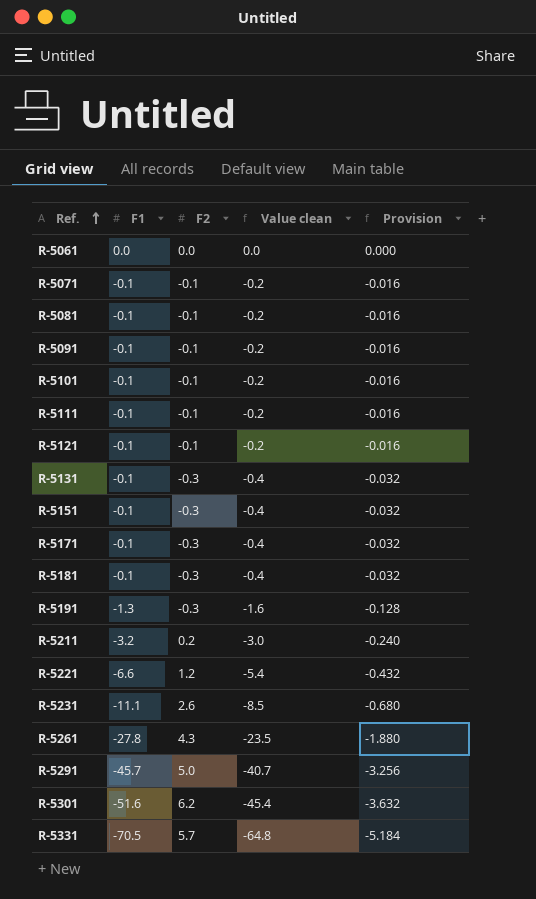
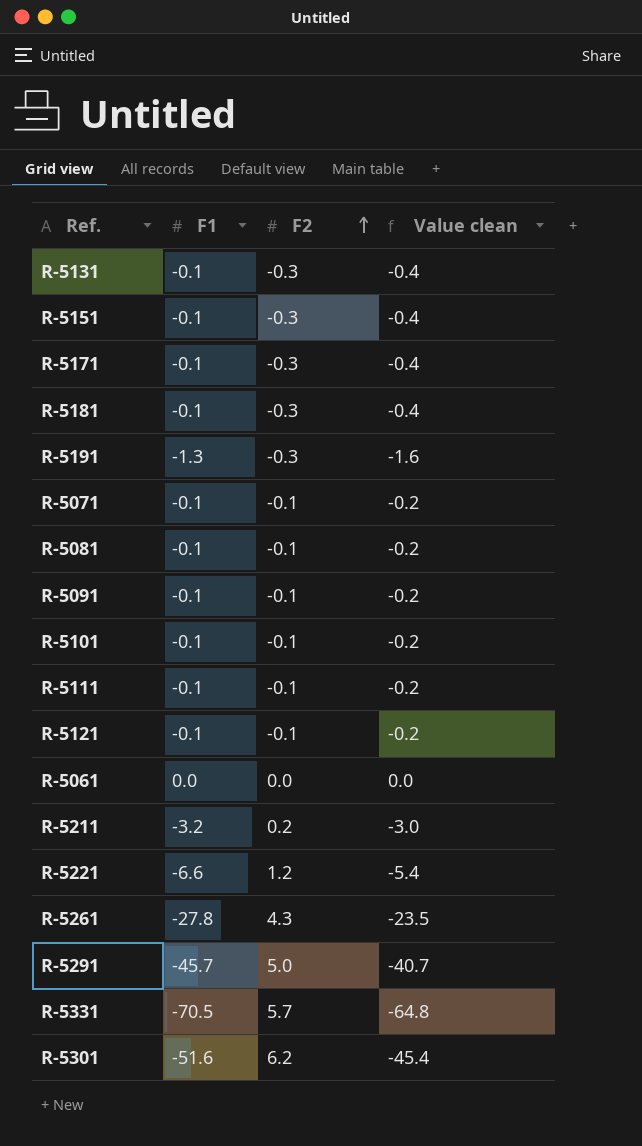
row order: Ref. ascending -> F2 ascending
column Provision | formula: [Value clean] * 0.08 -> none
row R-5231: -11.1 | 2.6 | -8.5 | -0.680 -> none

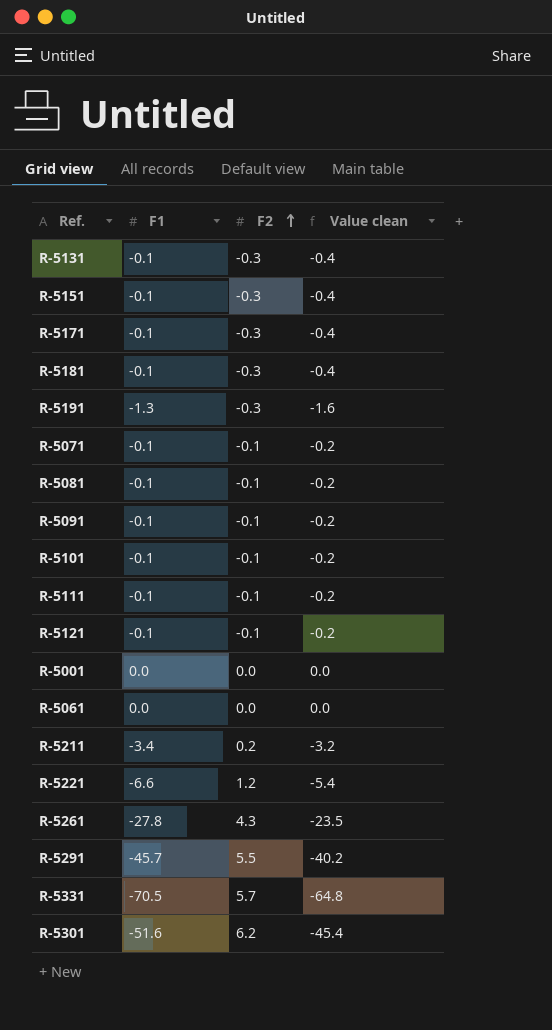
row R-5001: none -> 0.0 | 0.0 | 0.0
R-5211 | F1: -3.2 -> -3.4
R-5211 | Value clean: -3.0 -> -3.2
R-5291 | F2: 5.0 -> 5.5
R-5291 | Value clean: -40.7 -> -40.2

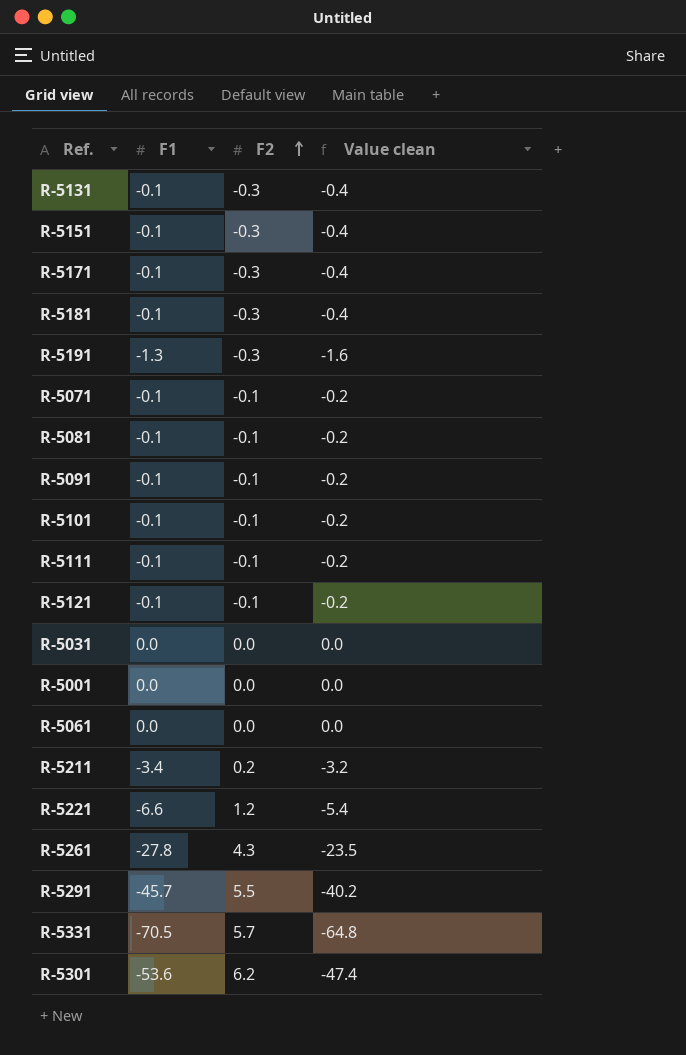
row R-5031: none -> 0.0 | 0.0 | 0.0
R-5301 | F1: -51.6 -> -53.6
R-5301 | Value clean: -45.4 -> -47.4

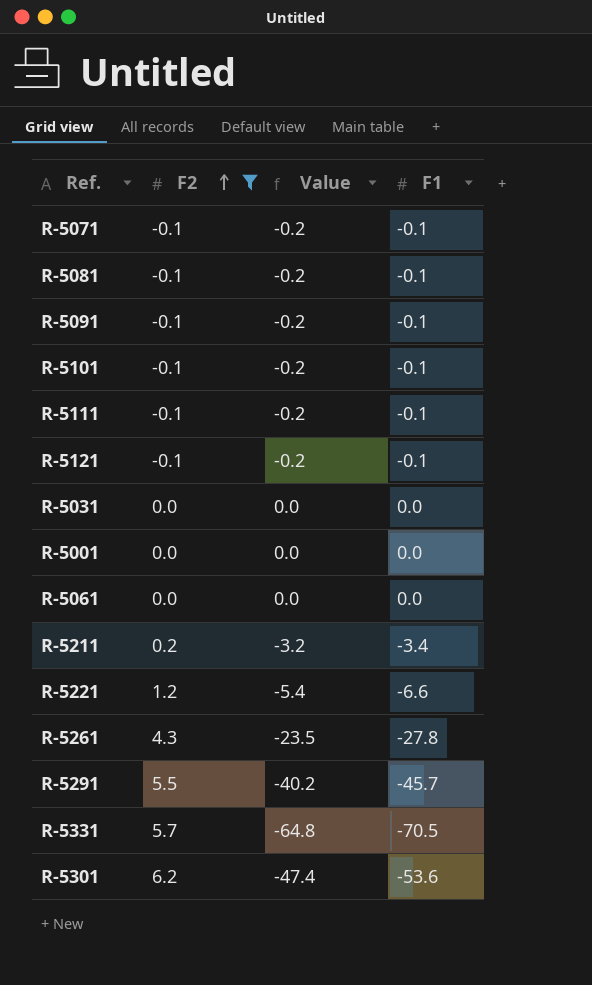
filter: none -> F2 != -0.3
column name: Value clean -> Value
column F1 | position: 2 -> 4

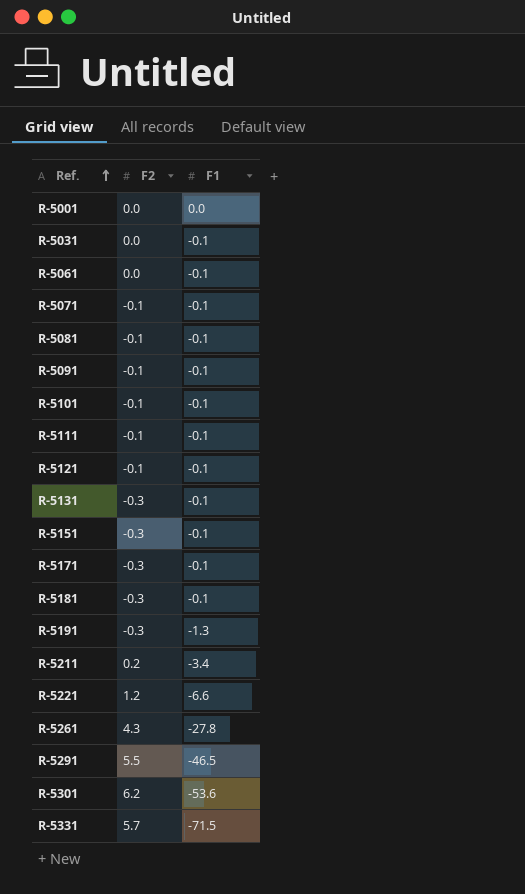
filter: F2 != -0.3 -> none
row order: F2 ascending -> Ref. ascending
column Value | formula: [F2] + [F1] -> none
R-5031 | F1: 0.0 -> -0.1
R-5061 | F1: 0.0 -> -0.1
R-5291 | F1: -45.7 -> -46.5
R-5331 | F1: -70.5 -> -71.5

